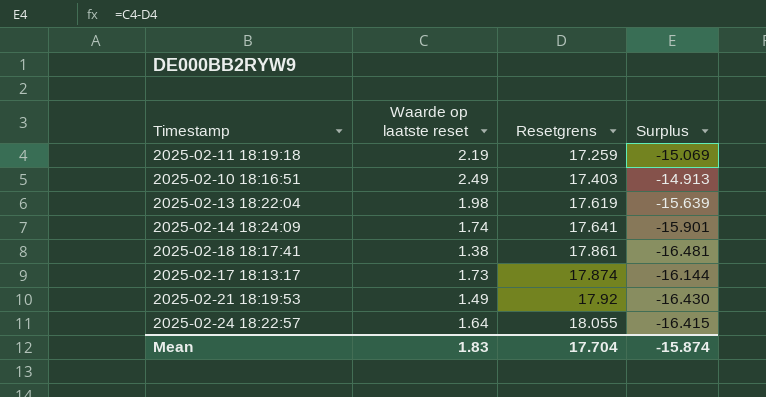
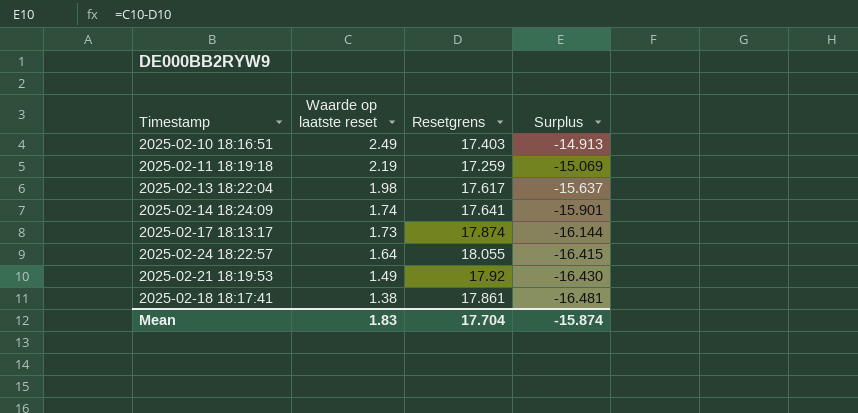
row order: Resetgrens ascending -> Waarde op laatste reset descending
2025-02-13 18:22:04 | Resetgrens: 17.619 -> 17.617
2025-02-13 18:22:04 | Surplus: -15.639 -> -15.637

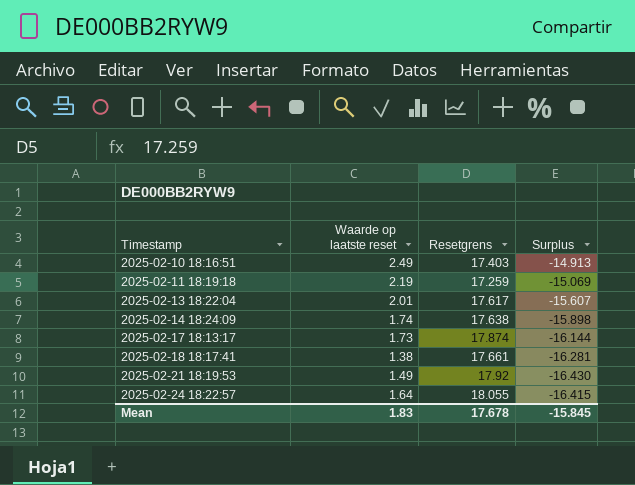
row order: Waarde op laatste reset descending -> Timestamp ascending
2025-02-13 18:22:04 | Waarde op laatste reset: 1.98 -> 2.01
2025-02-13 18:22:04 | Surplus: -15.637 -> -15.607
2025-02-14 18:24:09 | Resetgrens: 17.641 -> 17.638
2025-02-14 18:24:09 | Surplus: -15.901 -> -15.898
2025-02-18 18:17:41 | Resetgrens: 17.861 -> 17.661
2025-02-18 18:17:41 | Surplus: -16.481 -> -16.281
Mean | Resetgrens: 17.704 -> 17.678
Mean | Surplus: -15.874 -> -15.845

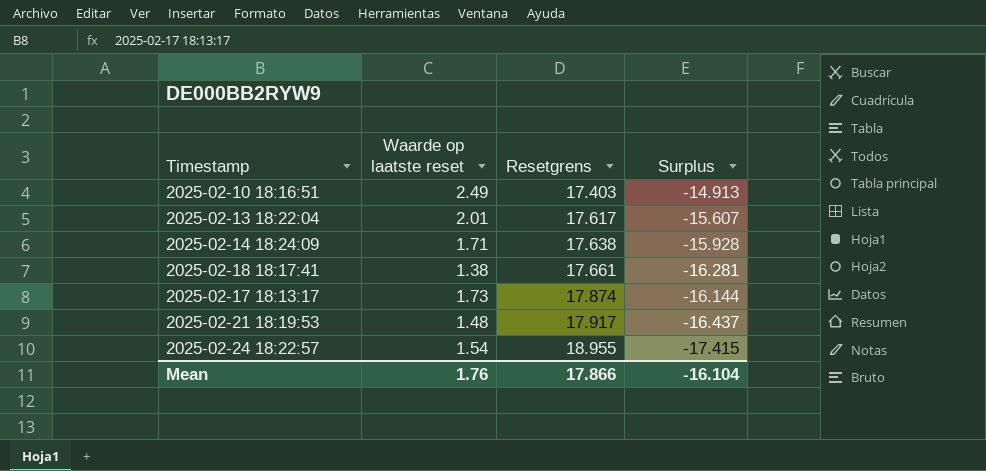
row order: Timestamp ascending -> Resetgrens ascending
row 2025-02-11 18:19:18: 2.19 | 17.259 | -15.069 -> none
2025-02-14 18:24:09 | Waarde op laatste reset: 1.74 -> 1.71
2025-02-14 18:24:09 | Surplus: -15.898 -> -15.928
2025-02-21 18:19:53 | Waarde op laatste reset: 1.49 -> 1.48
2025-02-21 18:19:53 | Resetgrens: 17.92 -> 17.917
2025-02-21 18:19:53 | Surplus: -16.430 -> -16.437
2025-02-24 18:22:57 | Waarde op laatste reset: 1.64 -> 1.54
2025-02-24 18:22:57 | Resetgrens: 18.055 -> 18.955
2025-02-24 18:22:57 | Surplus: -16.415 -> -17.415
Mean | Waarde op laatste reset: 1.83 -> 1.76
Mean | Resetgrens: 17.678 -> 17.866
Mean | Surplus: -15.845 -> -16.104

